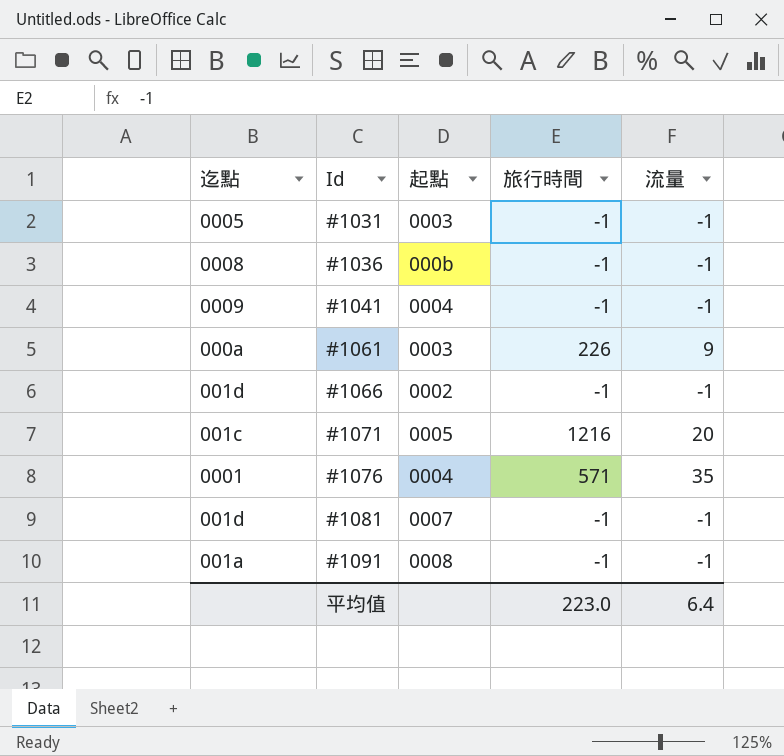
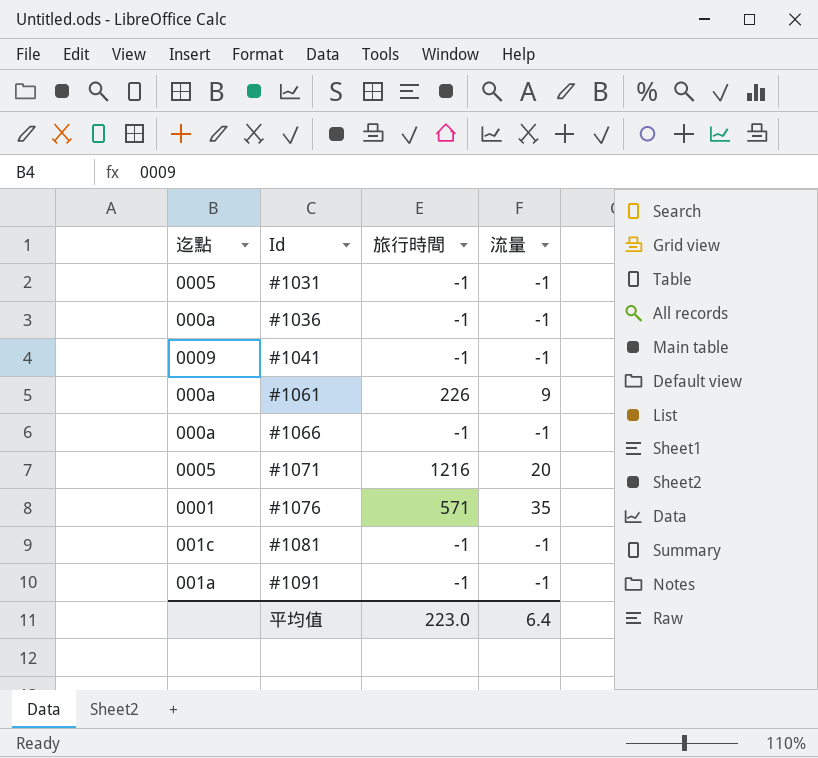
column 起點 | position: 3 -> none
#1036 | 迄點: 0008 -> 000a
#1066 | 迄點: 001d -> 000a
#1071 | 迄點: 001c -> 0005
#1081 | 迄點: 001d -> 001c

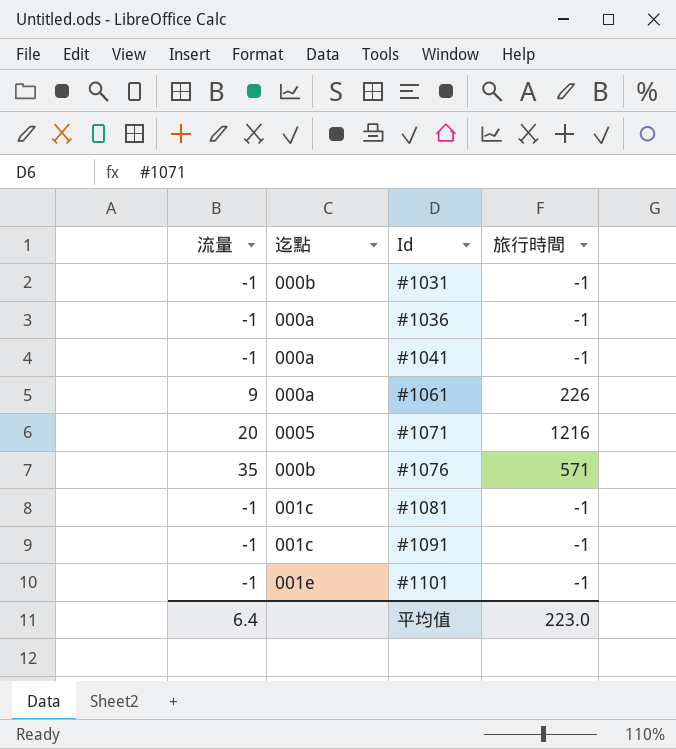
column 流量 | position: 4 -> 1
row #1066: 000a | -1 | -1 -> none
#1031 | 迄點: 0005 -> 000b
#1041 | 迄點: 0009 -> 000a
#1076 | 迄點: 0001 -> 000b
#1091 | 迄點: 001a -> 001c
row #1101: none -> -1 | 001e | -1

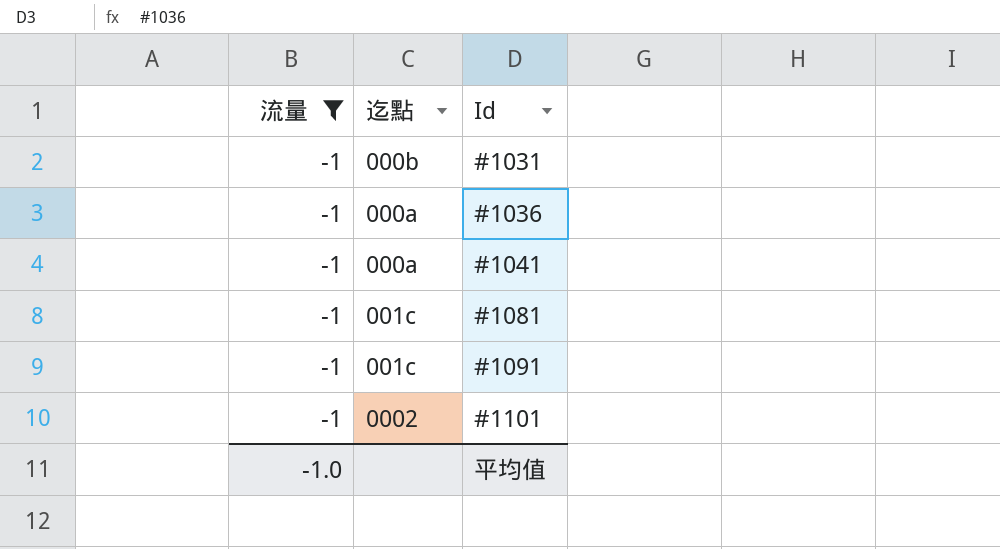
filter: none -> 流量 = -1
column 旅行時間 | position: 4 -> none
#1101 | 迄點: 001e -> 0002
平均值 | 流量: 6.4 -> -1.0

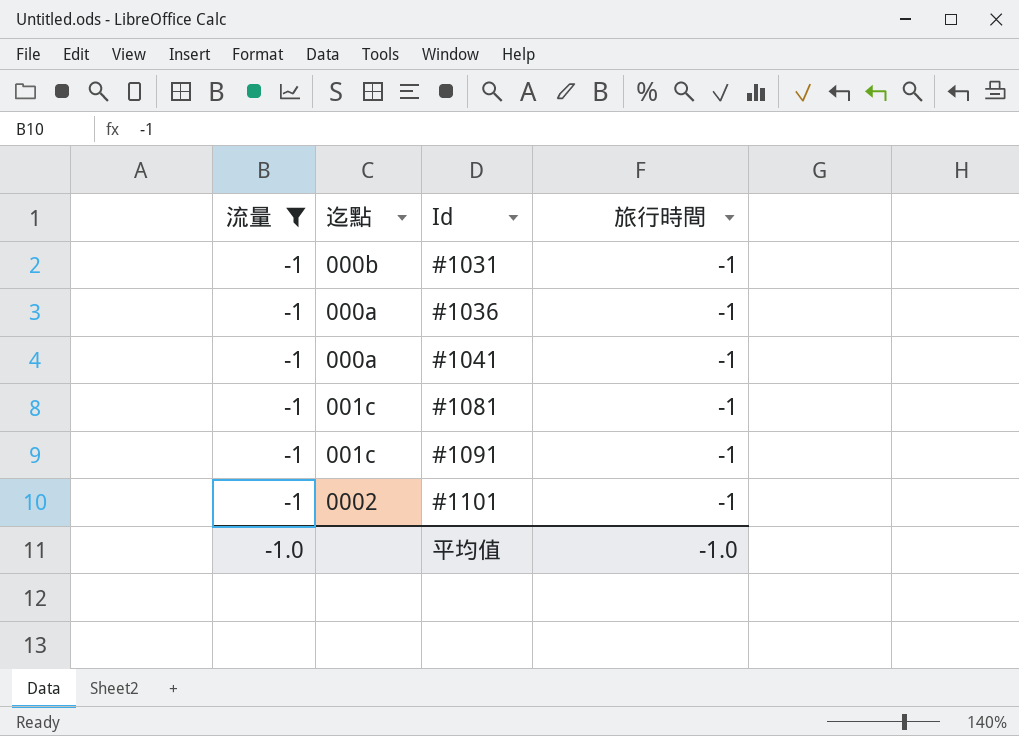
column 旅行時間 | position: none -> 4

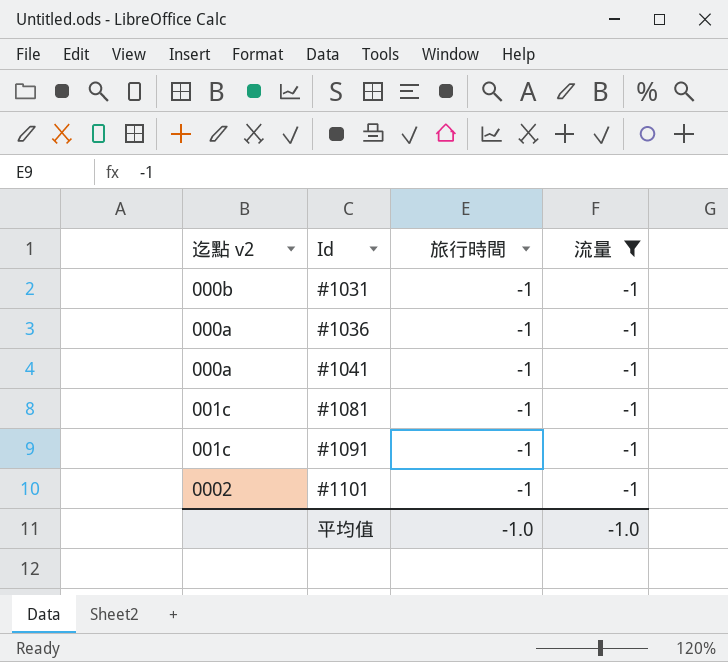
column name: 迄點 -> 迄點 v2
column 流量 | position: 1 -> 4

